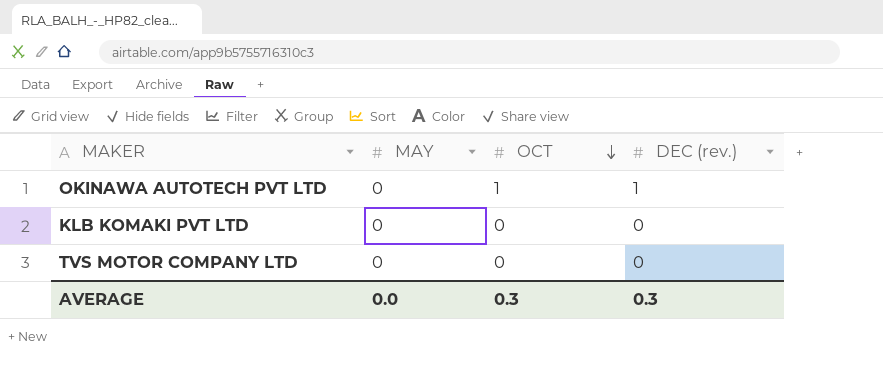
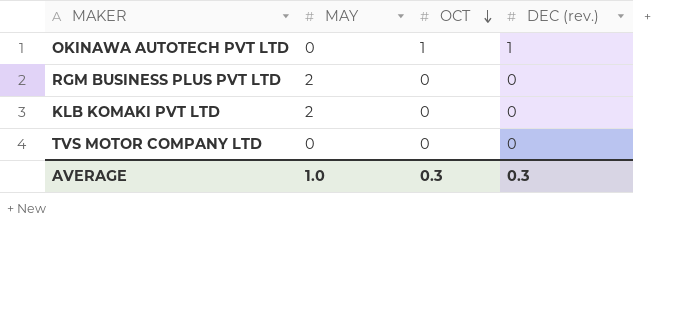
row RGM BUSINESS PLUS PVT LTD: none -> 2 | 0 | 0
KLB KOMAKI PVT LTD | MAY: 0 -> 2
AVERAGE | MAY: 0.0 -> 1.0

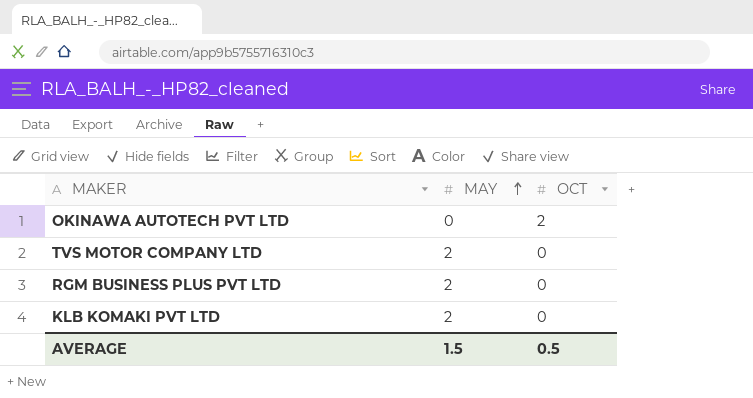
row order: OCT descending -> MAY ascending
column DEC (rev.) | position: 4 -> none
OKINAWA AUTOTECH PVT LTD | OCT: 1 -> 2
TVS MOTOR COMPANY LTD | MAY: 0 -> 2
AVERAGE | MAY: 1.0 -> 1.5
AVERAGE | OCT: 0.3 -> 0.5

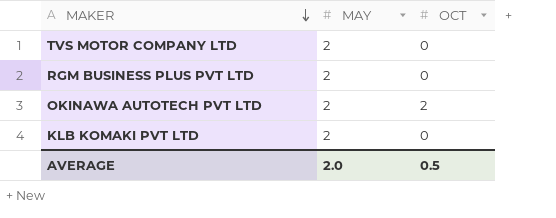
row order: MAY ascending -> MAKER descending
OKINAWA AUTOTECH PVT LTD | MAY: 0 -> 2
AVERAGE | MAY: 1.5 -> 2.0

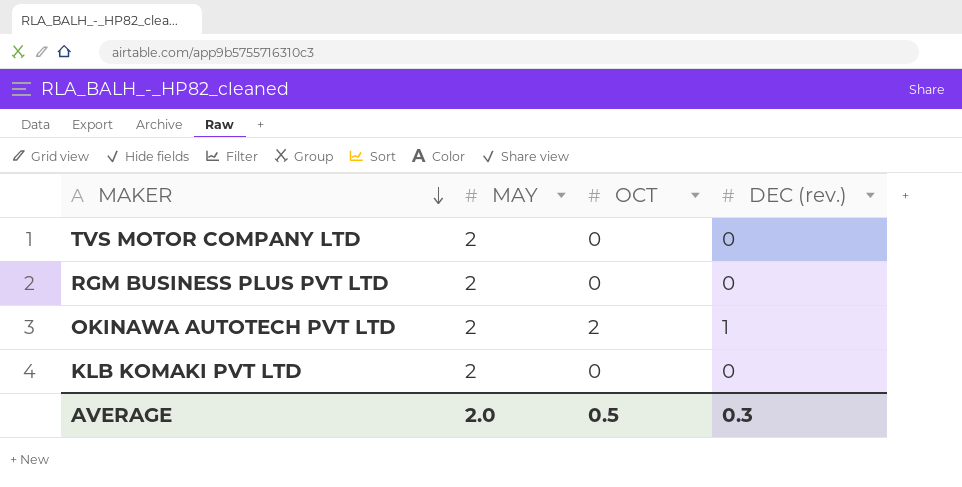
column DEC (rev.) | position: none -> 4

